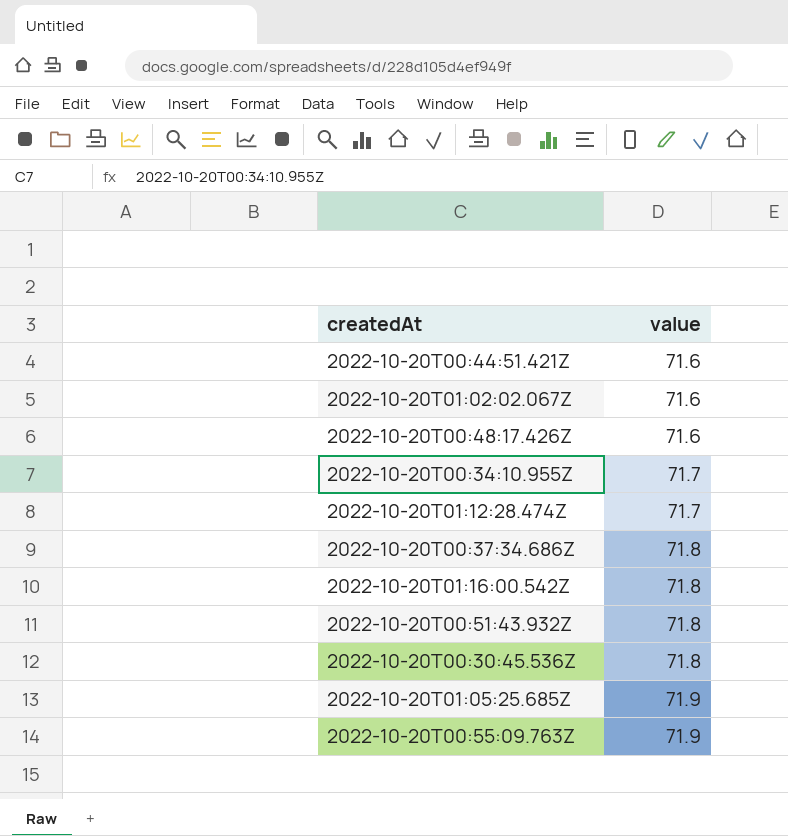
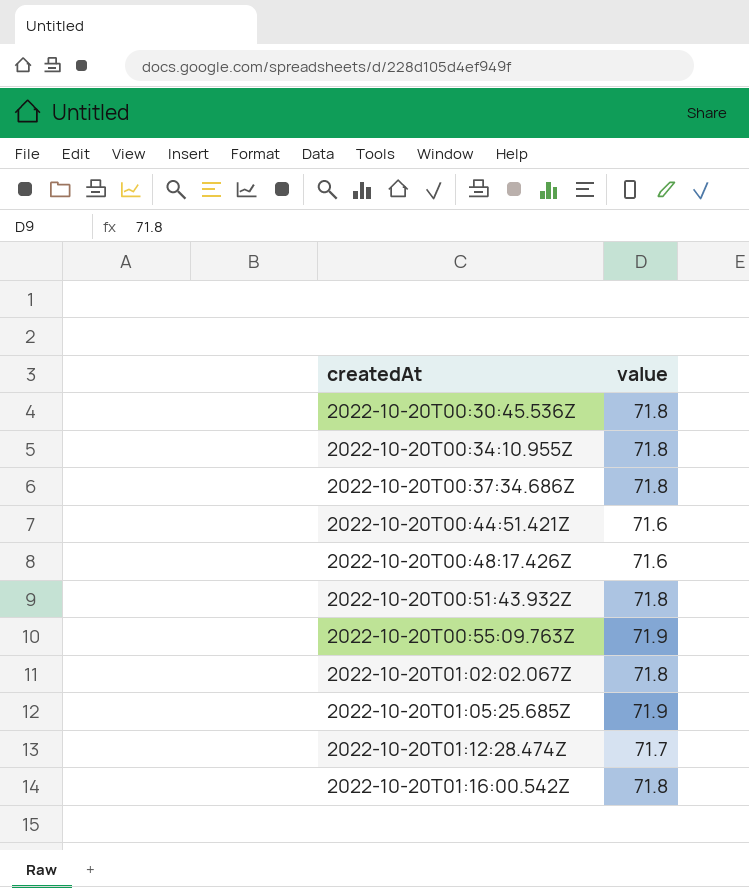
row order: value ascending -> createdAt ascending
2022-10-20T00:34:10.955Z | value: 71.7 -> 71.8
2022-10-20T01:02:02.067Z | value: 71.6 -> 71.8

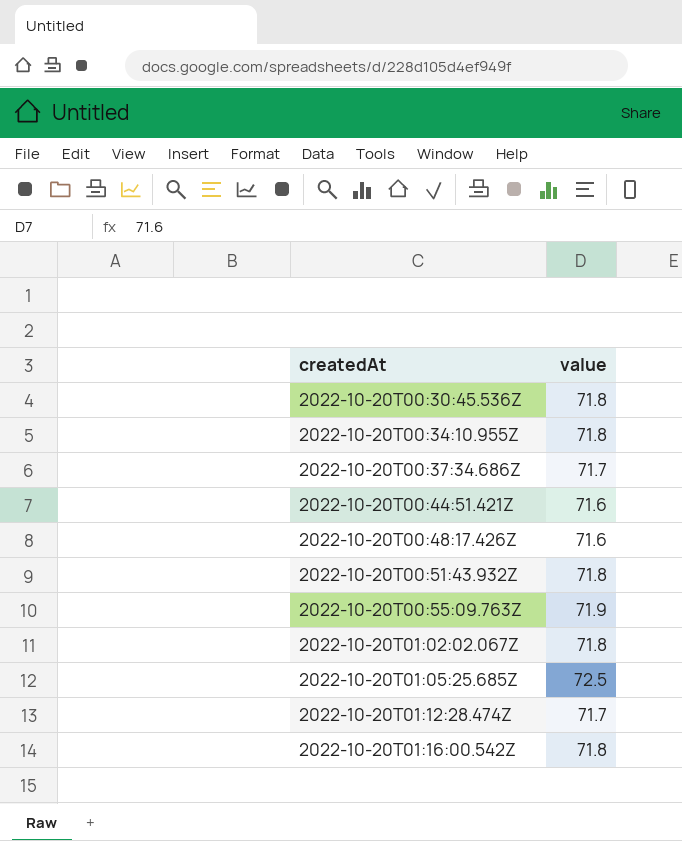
2022-10-20T00:37:34.686Z | value: 71.8 -> 71.7
2022-10-20T01:05:25.685Z | value: 71.9 -> 72.5

